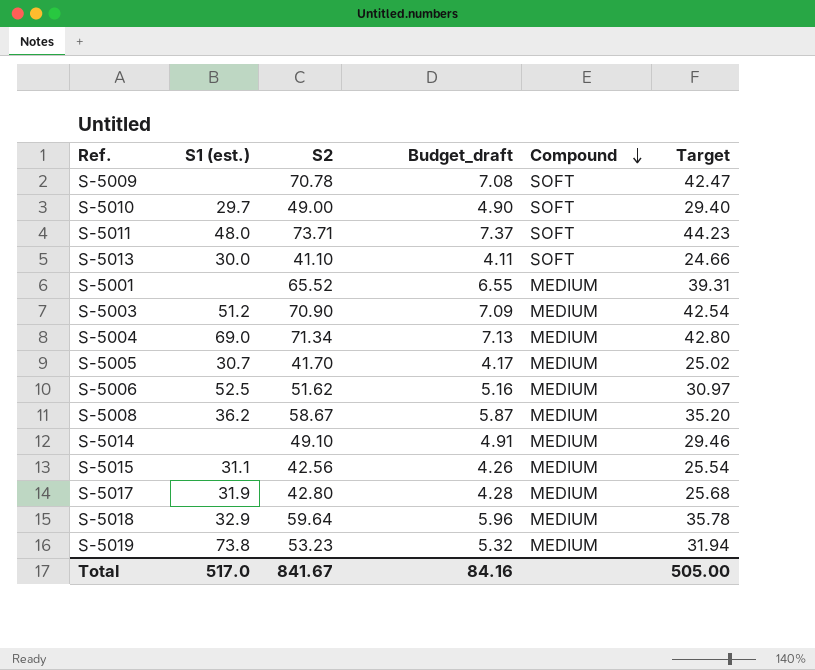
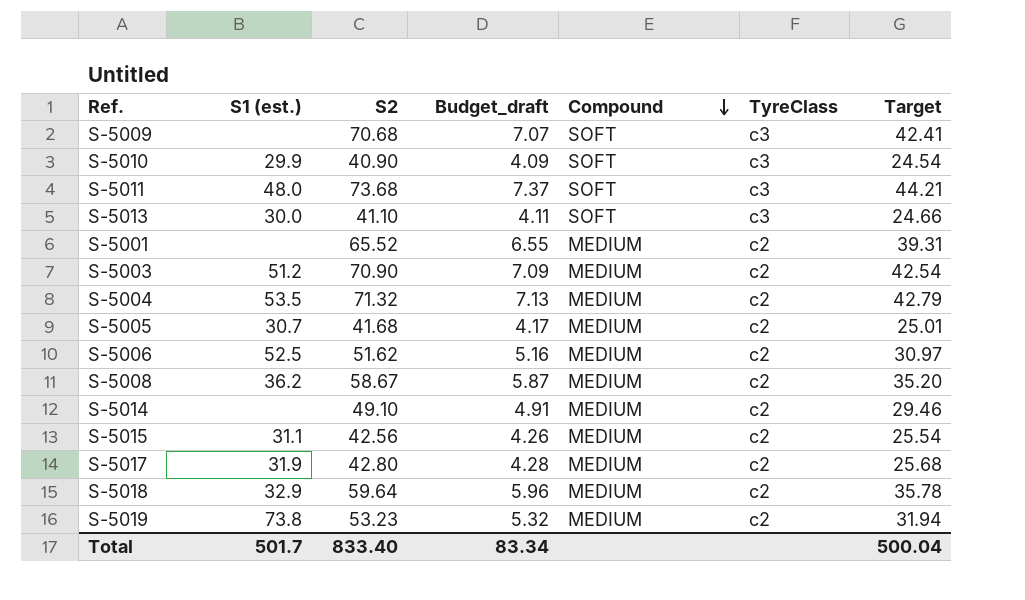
column TyreClass | position: none -> 6
S-5009 | S2: 70.78 -> 70.68
S-5009 | Budget_draft: 7.08 -> 7.07
S-5009 | Target: 42.47 -> 42.41
S-5010 | S1 (est.): 29.7 -> 29.9
S-5010 | S2: 49.00 -> 40.90
S-5010 | Budget_draft: 4.90 -> 4.09
S-5010 | Target: 29.40 -> 24.54
S-5011 | S2: 73.71 -> 73.68
S-5011 | Target: 44.23 -> 44.21
S-5004 | S1 (est.): 69.0 -> 53.5
S-5004 | S2: 71.34 -> 71.32
S-5004 | Target: 42.80 -> 42.79
S-5005 | S2: 41.70 -> 41.68
S-5005 | Target: 25.02 -> 25.01
Total | S1 (est.): 517.0 -> 501.7
Total | S2: 841.67 -> 833.40
Total | Budget_draft: 84.16 -> 83.34
Total | Target: 505.00 -> 500.04

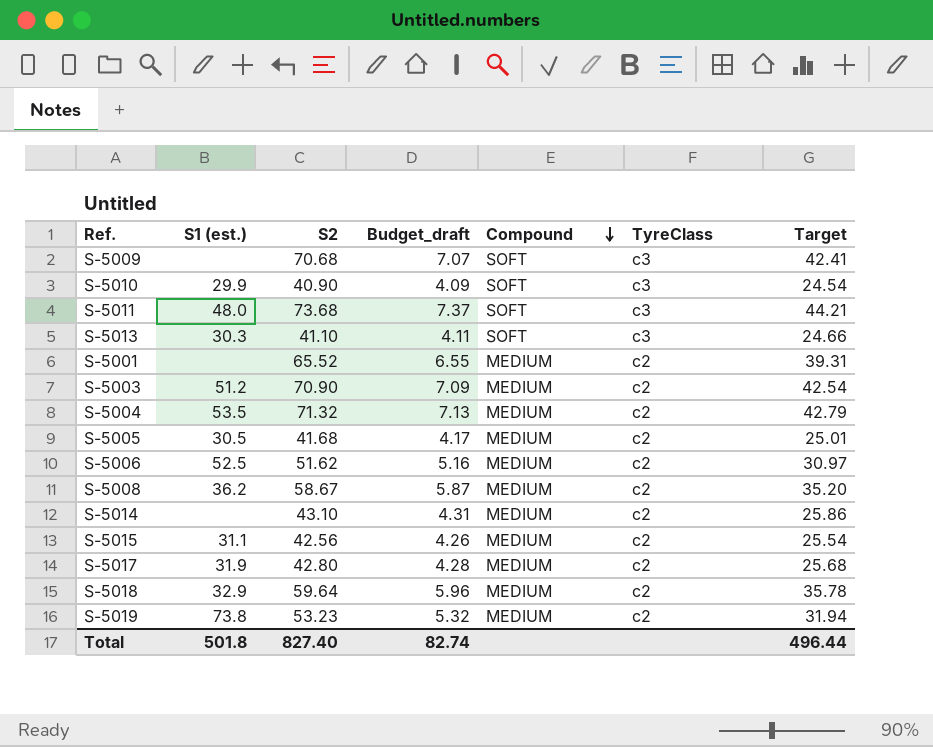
S-5013 | S1 (est.): 30.0 -> 30.3
S-5005 | S1 (est.): 30.7 -> 30.5
S-5014 | S2: 49.10 -> 43.10
S-5014 | Budget_draft: 4.91 -> 4.31
S-5014 | Target: 29.46 -> 25.86
Total | S1 (est.): 501.7 -> 501.8
Total | S2: 833.40 -> 827.40
Total | Budget_draft: 83.34 -> 82.74
Total | Target: 500.04 -> 496.44

